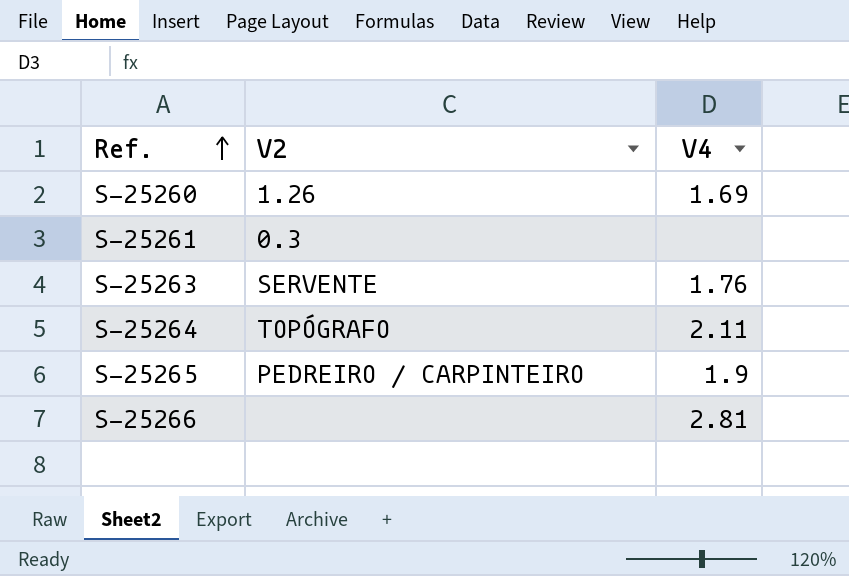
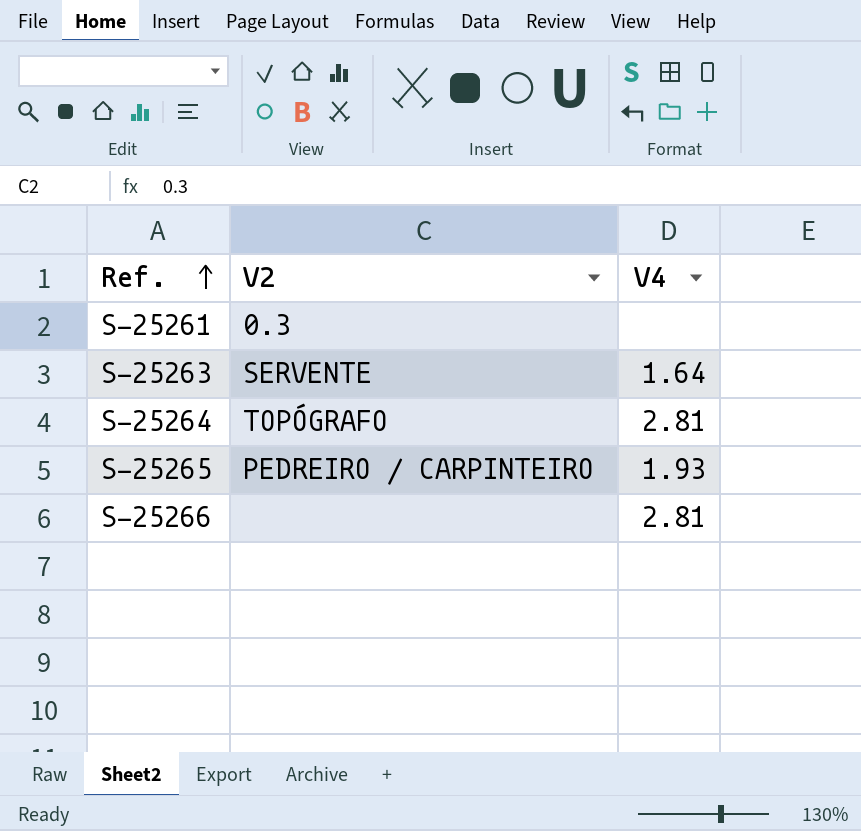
row S-25260: 1.26 | 1.69 -> none
S-25263 | V4: 1.76 -> 1.64
S-25264 | V4: 2.11 -> 2.81
S-25265 | V4: 1.9 -> 1.93

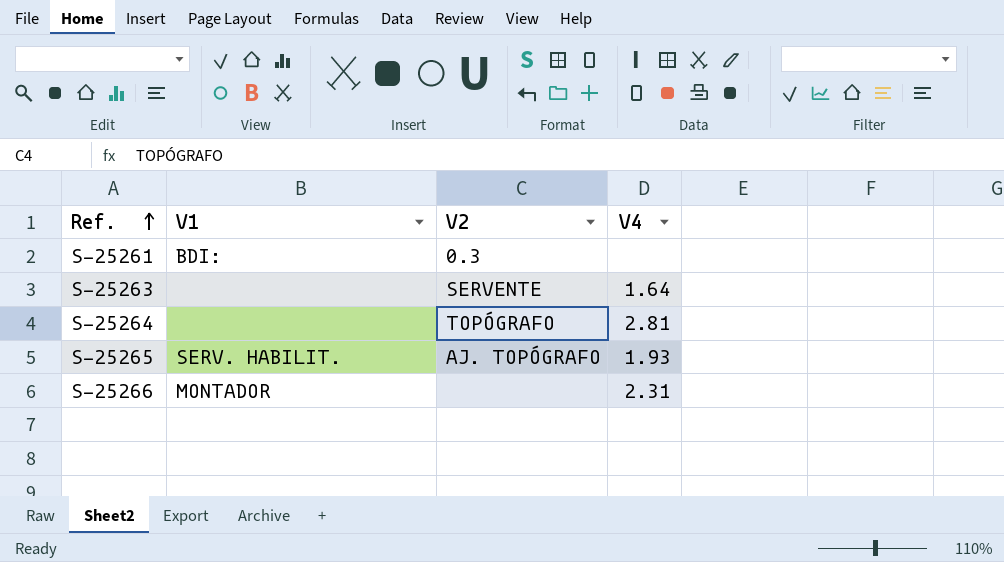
column V1 | position: none -> 2
S-25265 | V2: PEDREIRO / CARPINTEIRO -> AJ. TOPÓGRAFO
S-25266 | V4: 2.81 -> 2.31

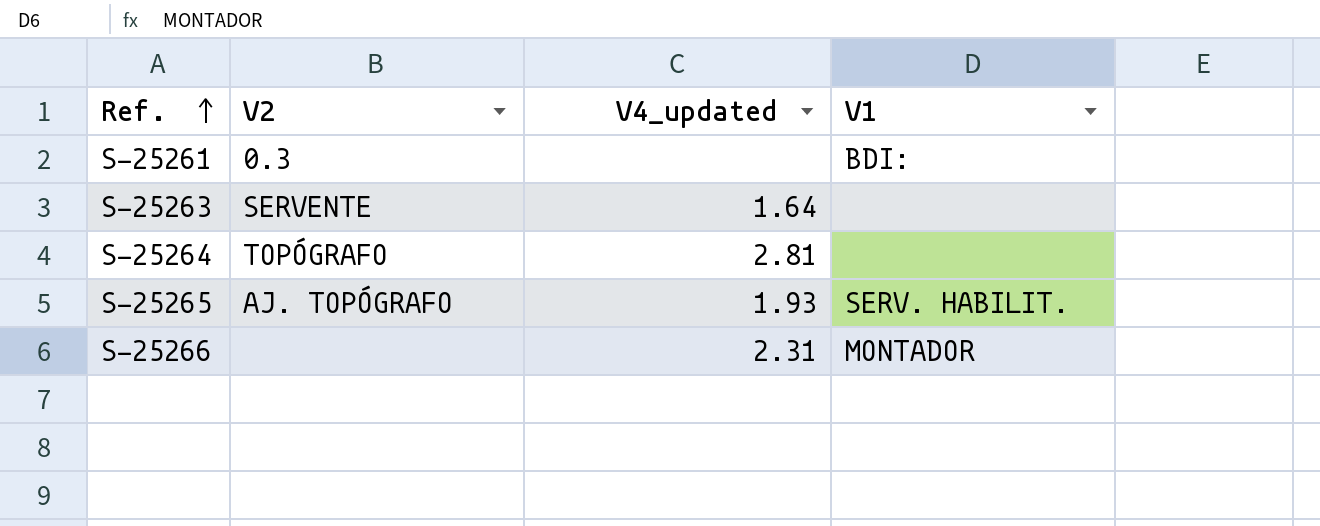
column name: V4 -> V4_updated
column V1 | position: 2 -> 4

